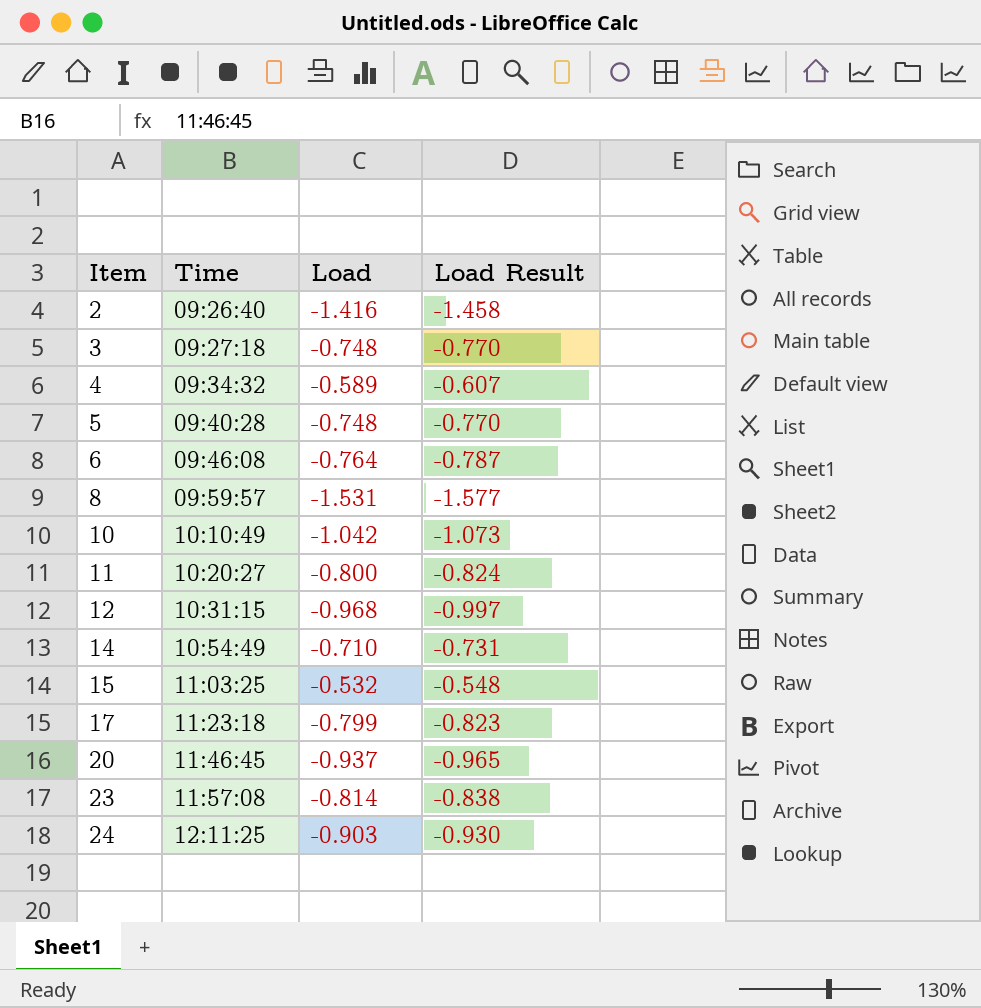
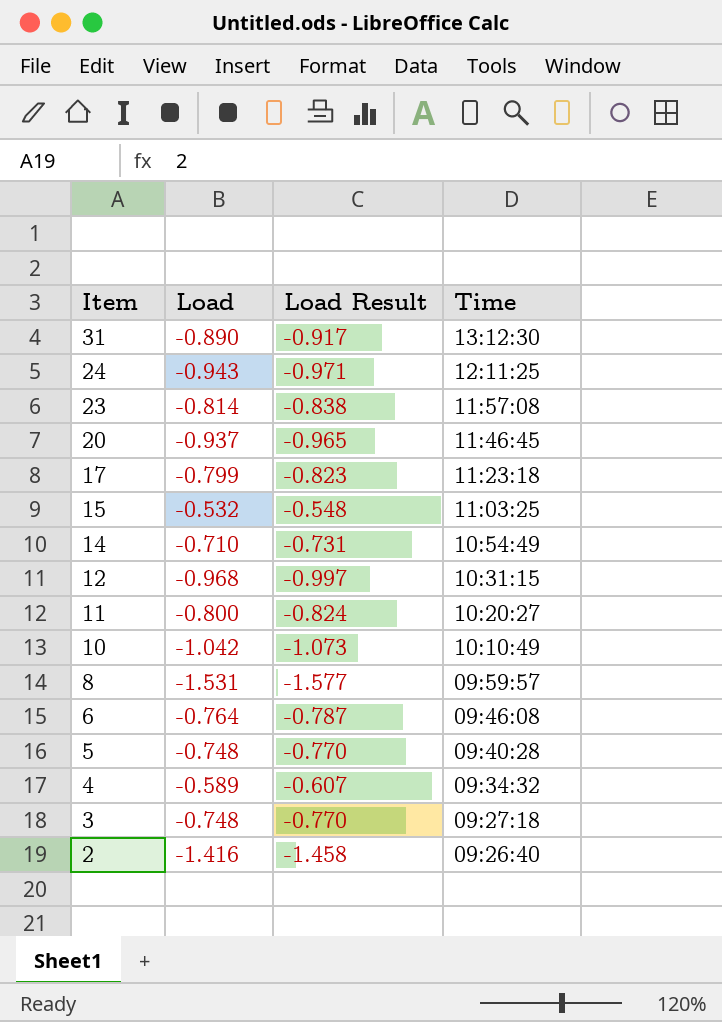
row order: Item ascending -> Item descending
column Time | position: 2 -> 4
row 31: none -> -0.890 | -0.917 | 13:12:30
24 | Load: -0.903 -> -0.943
24 | Load Result: -0.930 -> -0.971

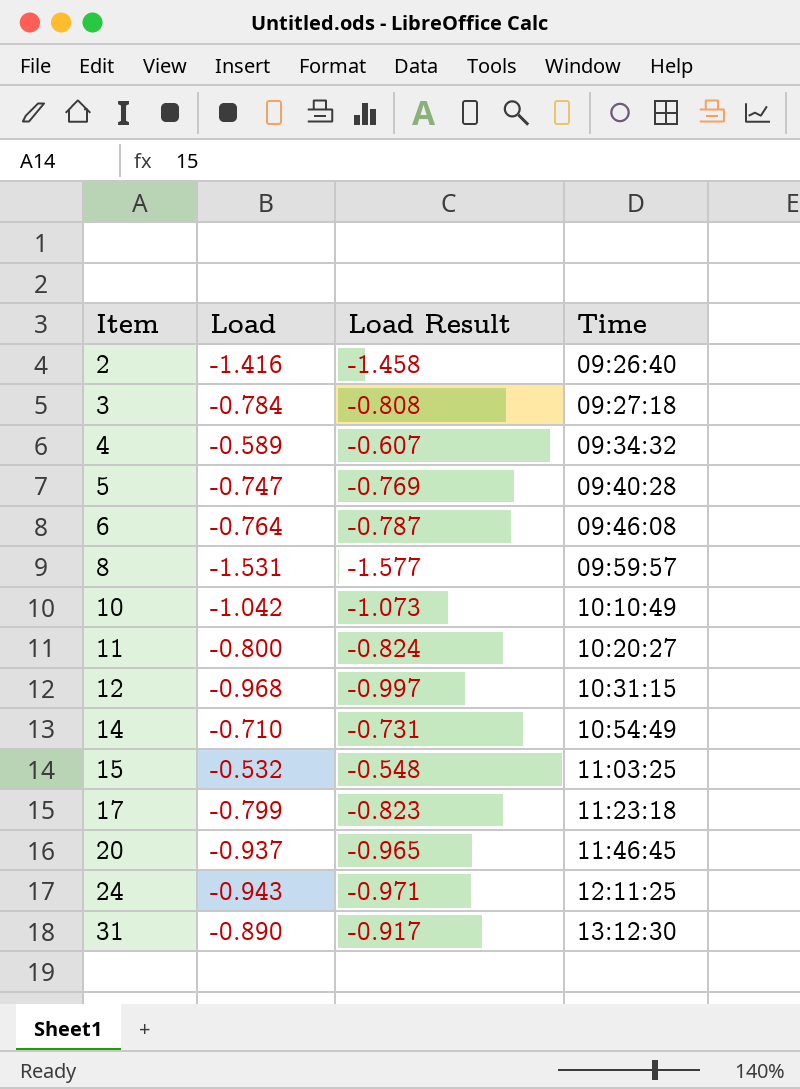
row order: Item descending -> Item ascending
row 23: -0.814 | -0.838 | 11:57:08 -> none
3 | Load: -0.748 -> -0.784
3 | Load Result: -0.770 -> -0.808
5 | Load: -0.748 -> -0.747
5 | Load Result: -0.770 -> -0.769

